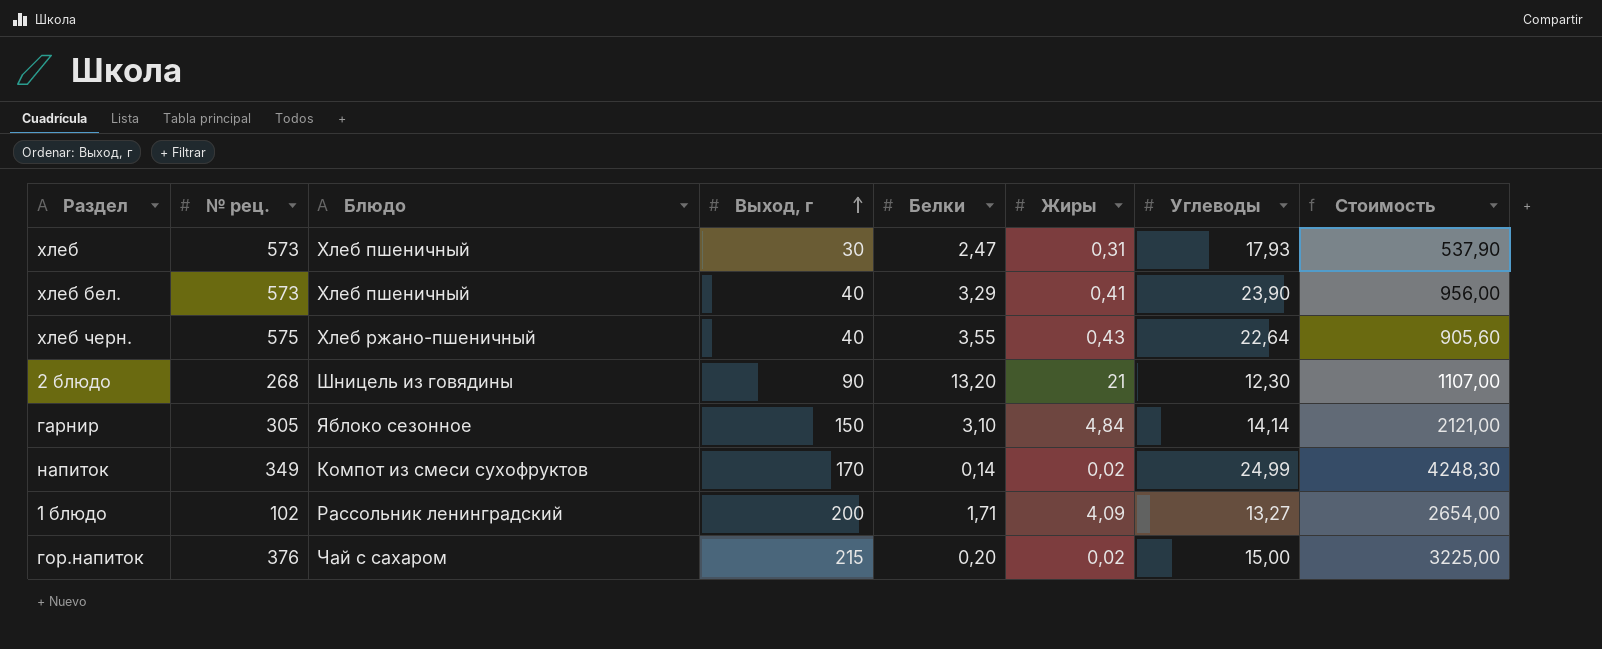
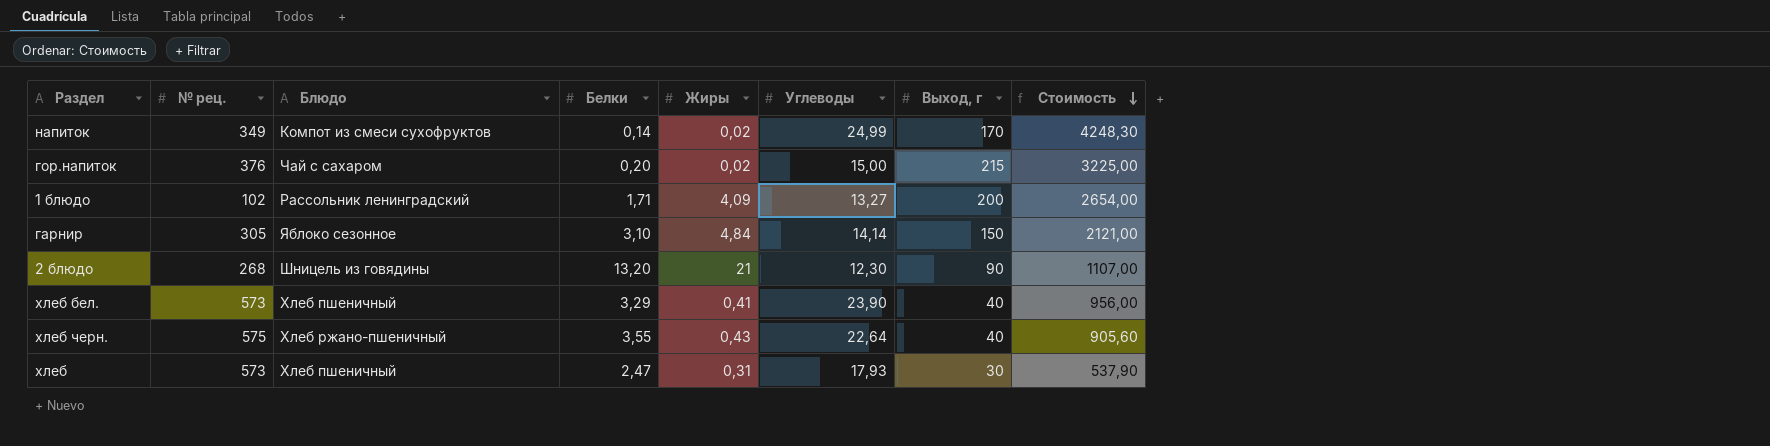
row order: Выход, г ascending -> Стоимость descending
column Выход, г | position: 4 -> 7

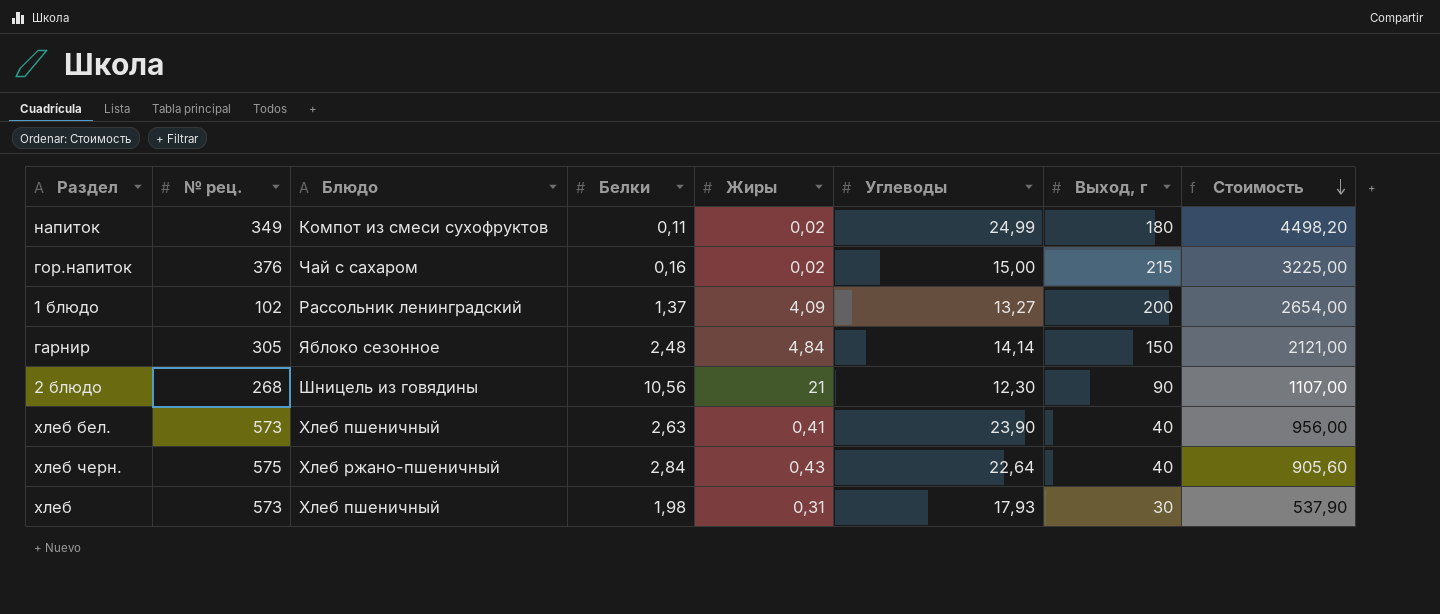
напиток | Белки: 0,14 -> 0,11
напиток | Выход, г: 170 -> 180
напиток | Стоимость: 4248,30 -> 4498,20
гор.напиток | Белки: 0,20 -> 0,16
1 блюдо | Белки: 1,71 -> 1,37
гарнир | Белки: 3,10 -> 2,48
2 блюдо | Белки: 13,20 -> 10,56
хлеб бел. | Белки: 3,29 -> 2,63
хлеб черн. | Белки: 3,55 -> 2,84
хлеб | Белки: 2,47 -> 1,98

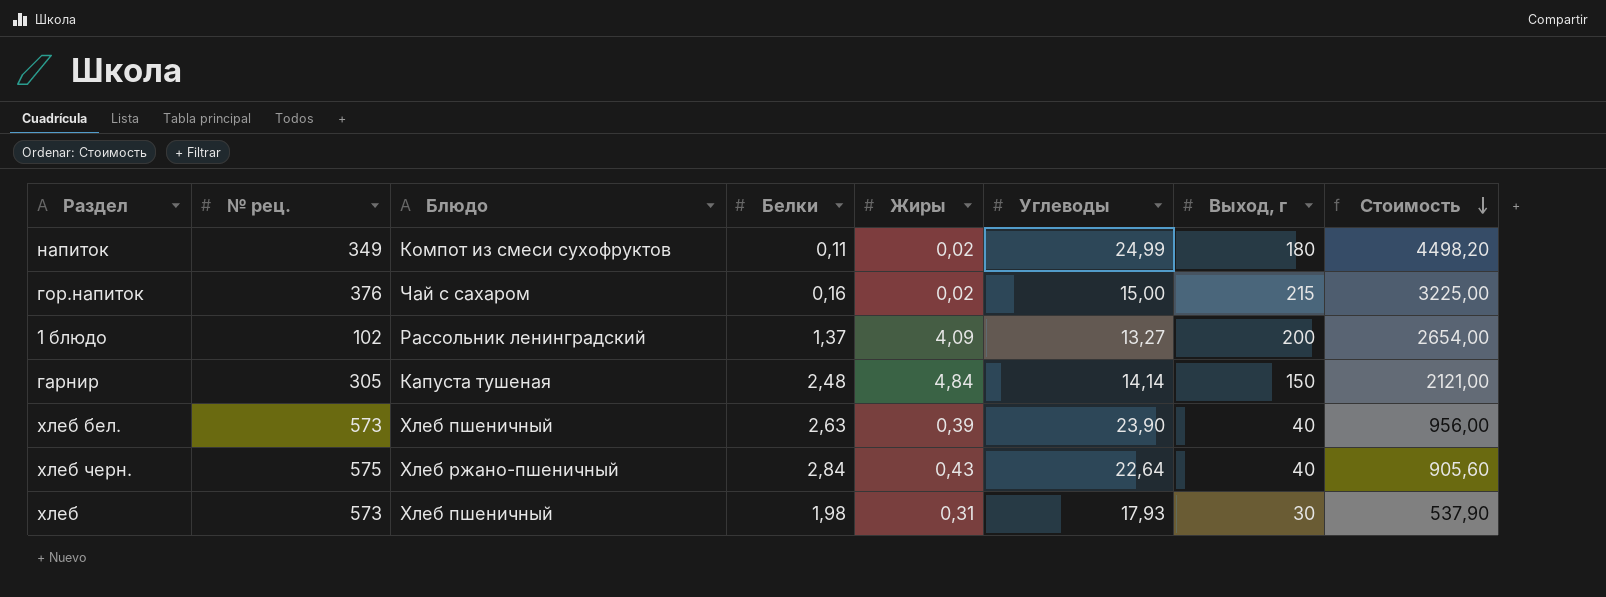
row 2 блюдо: 268 | Шницель из говядины | 10,56 | 21 | 12,30 | 90 | 1107,00 -> none
гарнир | Блюдо: Яблоко сезонное -> Капуста тушеная
хлеб бел. | Жиры: 0,41 -> 0,39

